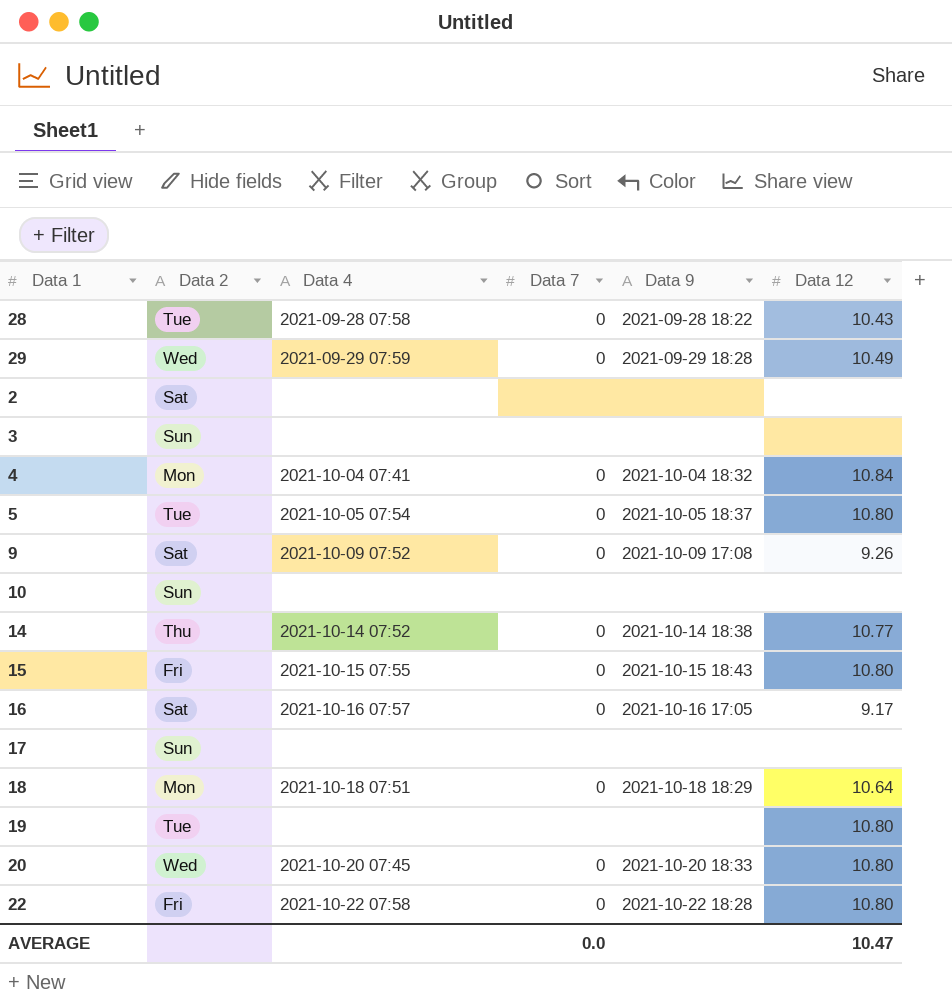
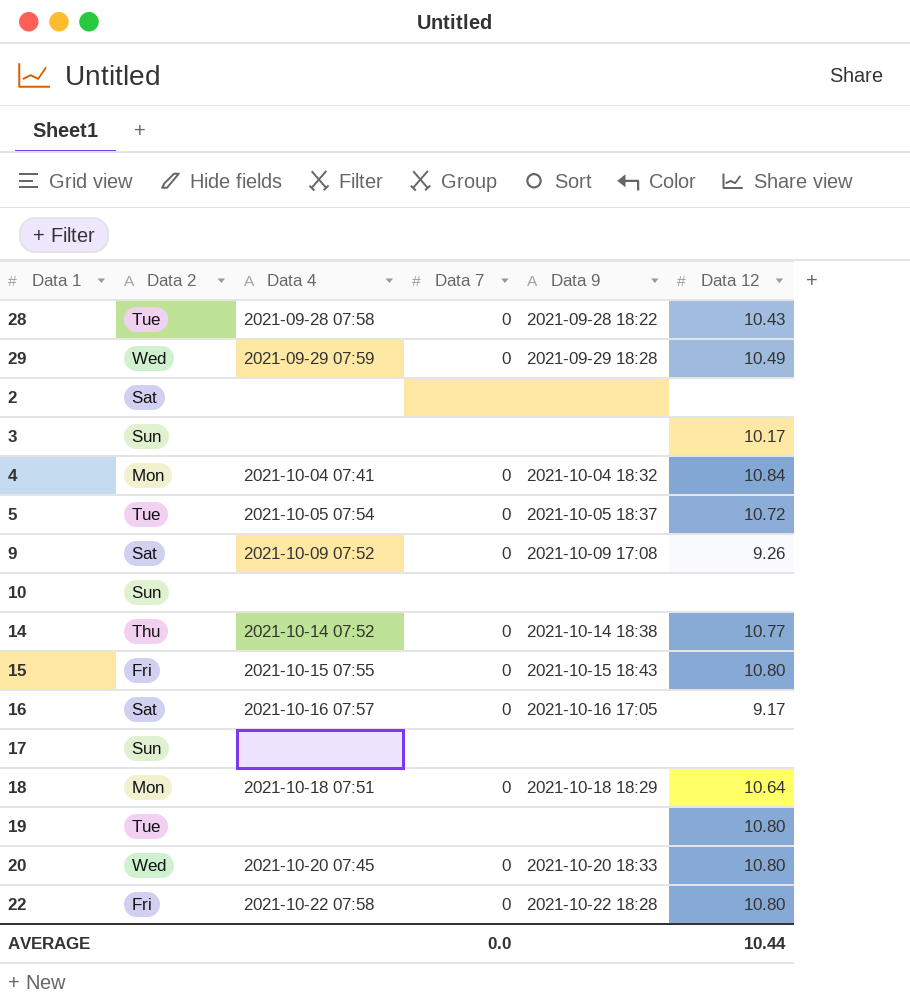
3 | Data 12: none -> 10.17
5 | Data 12: 10.80 -> 10.72
AVERAGE | Data 12: 10.47 -> 10.44

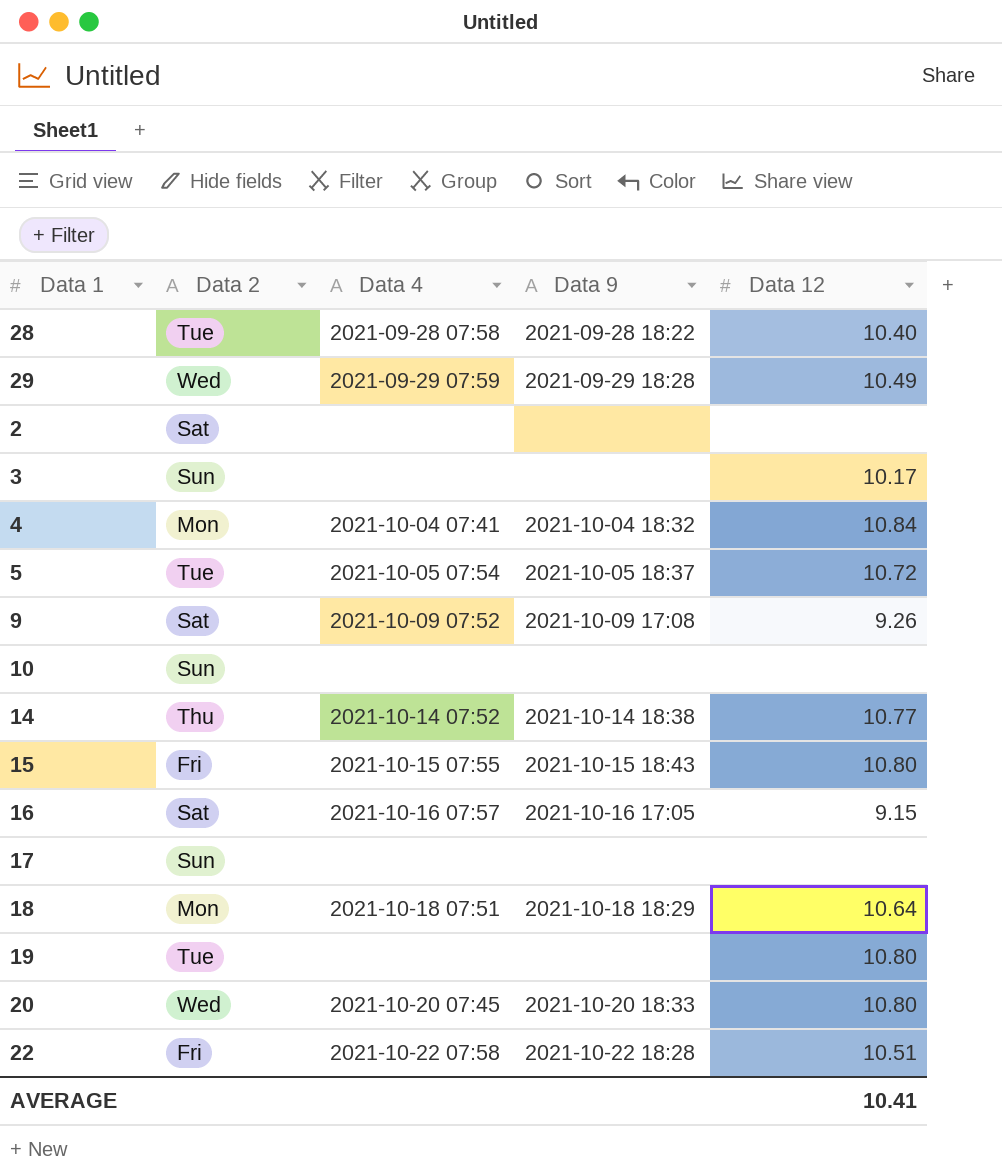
column Data 7 | position: 4 -> none
28 | Data 12: 10.43 -> 10.40
16 | Data 12: 9.17 -> 9.15
22 | Data 12: 10.80 -> 10.51
AVERAGE | Data 12: 10.44 -> 10.41

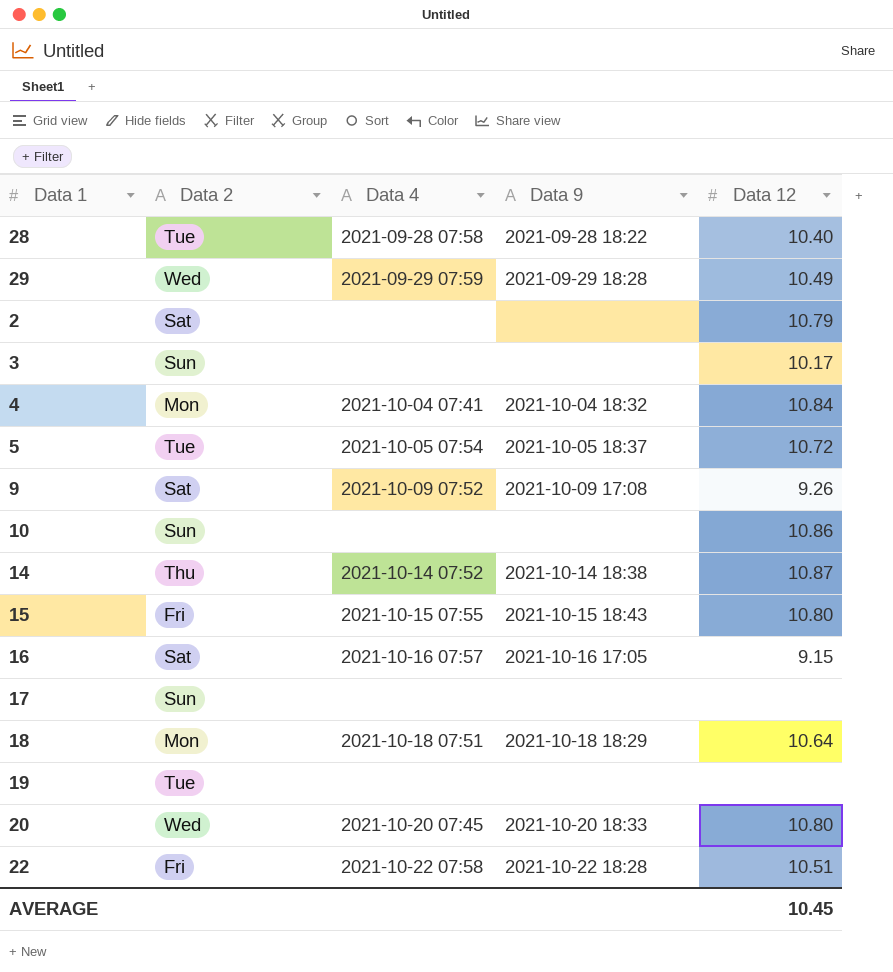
2 | Data 12: none -> 10.79
10 | Data 12: none -> 10.86
14 | Data 12: 10.77 -> 10.87
19 | Data 12: 10.80 -> none
AVERAGE | Data 12: 10.41 -> 10.45

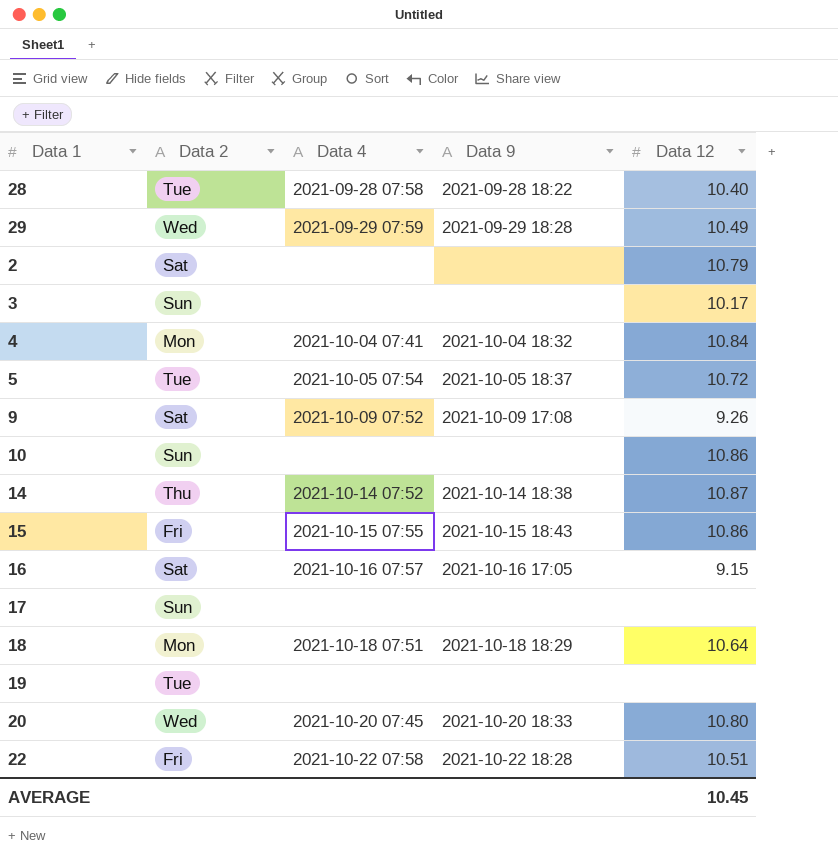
15 | Data 12: 10.80 -> 10.86

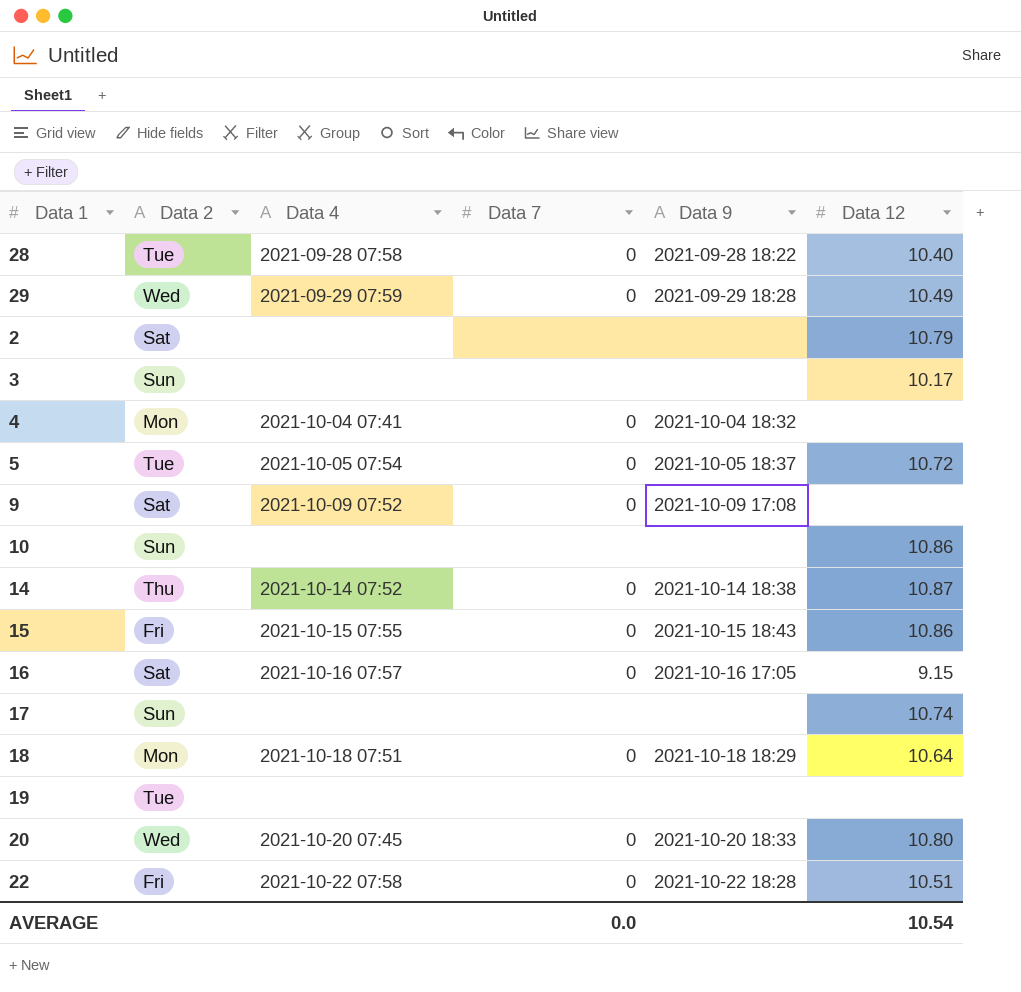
column Data 7 | position: none -> 4
4 | Data 12: 10.84 -> none
9 | Data 12: 9.26 -> none
17 | Data 12: none -> 10.74
AVERAGE | Data 12: 10.45 -> 10.54

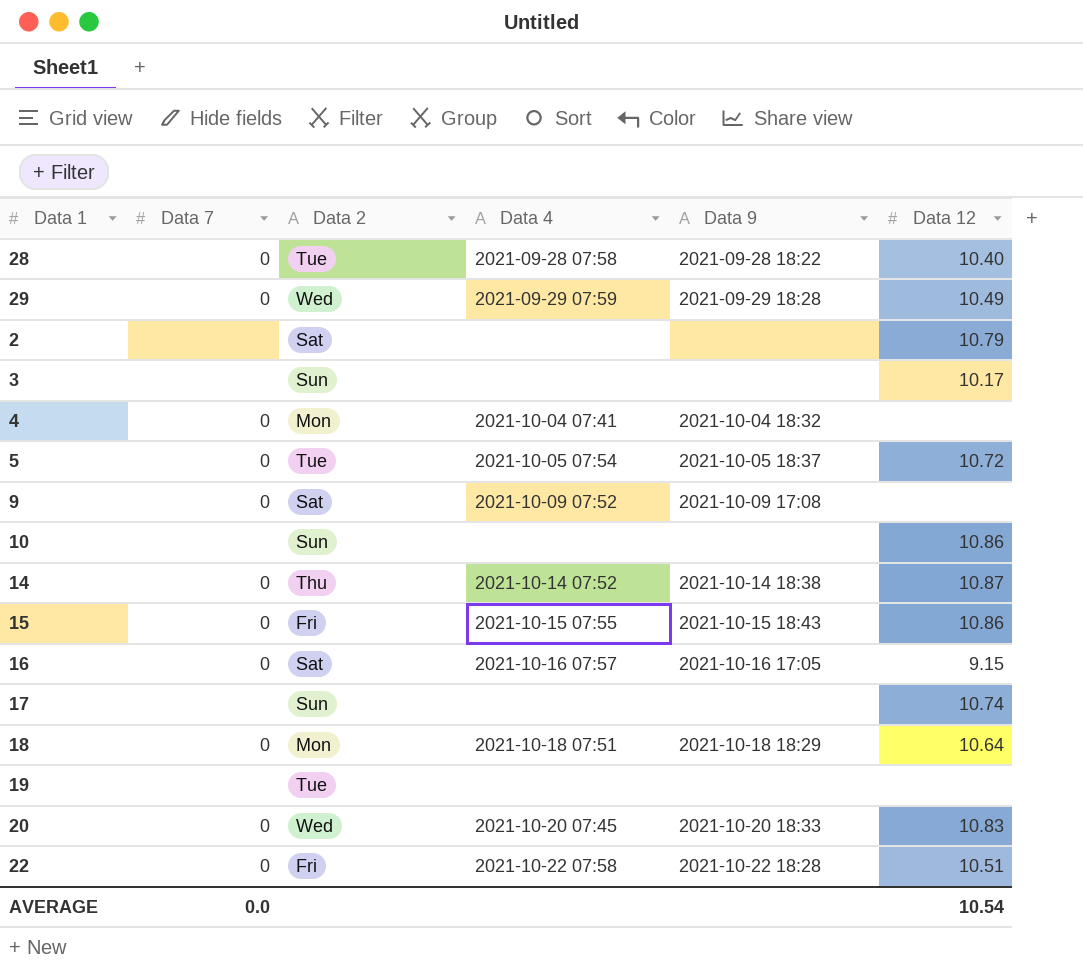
column Data 7 | position: 4 -> 2
20 | Data 12: 10.80 -> 10.83

